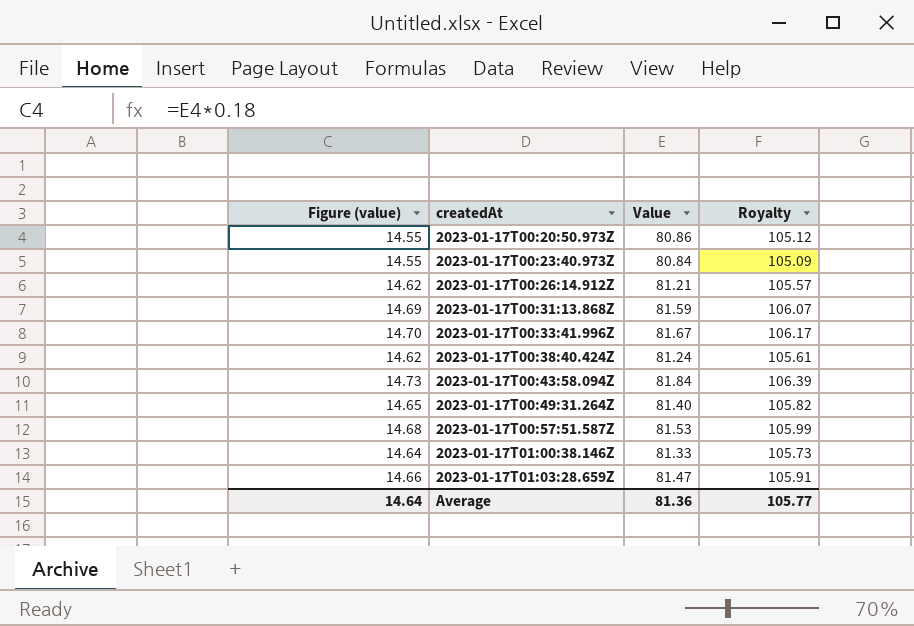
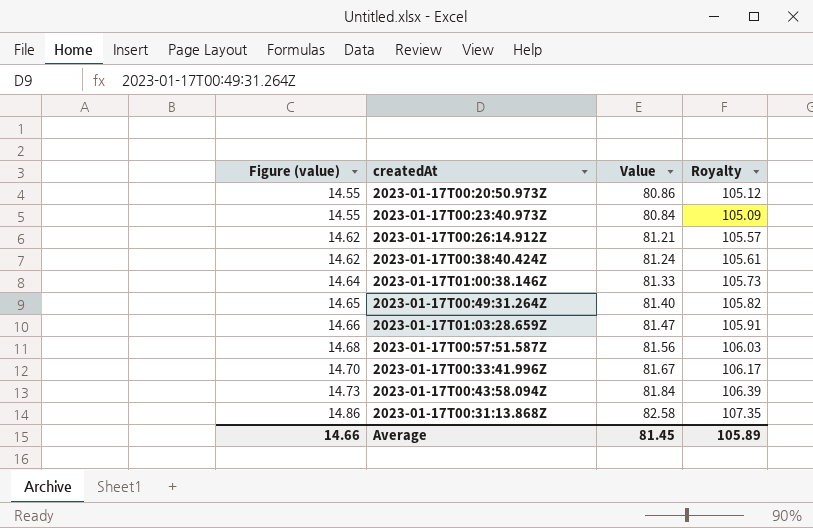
row order: createdAt ascending -> Figure (value) ascending
2023-01-17T00:57:51.587Z | Value: 81.53 -> 81.56
2023-01-17T00:57:51.587Z | Royalty: 105.99 -> 106.03
2023-01-17T00:31:13.868Z | Figure (value): 14.69 -> 14.86
2023-01-17T00:31:13.868Z | Value: 81.59 -> 82.58
2023-01-17T00:31:13.868Z | Royalty: 106.07 -> 107.35
Average | Figure (value): 14.64 -> 14.66
Average | Value: 81.36 -> 81.45
Average | Royalty: 105.77 -> 105.89

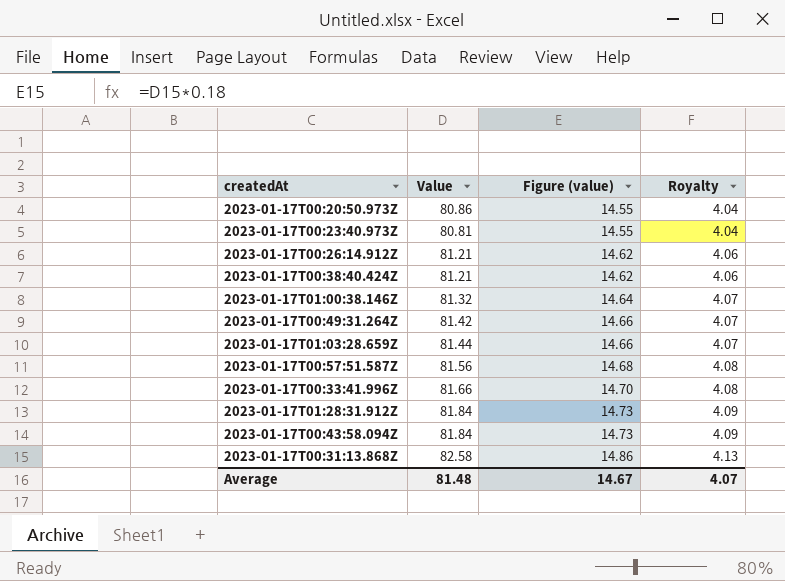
column Figure (value) | position: 1 -> 3
column Royalty | formula: [Value] * 1.3 -> [Value] * 0.05
2023-01-17T00:23:40.973Z | Value: 80.84 -> 80.81
2023-01-17T00:38:40.424Z | Value: 81.24 -> 81.21
2023-01-17T01:00:38.146Z | Value: 81.33 -> 81.32
2023-01-17T00:49:31.264Z | Value: 81.40 -> 81.42
2023-01-17T00:49:31.264Z | Figure (value): 14.65 -> 14.66
2023-01-17T01:03:28.659Z | Value: 81.47 -> 81.44
2023-01-17T00:33:41.996Z | Value: 81.67 -> 81.66
row 2023-01-17T01:28:31.912Z: none -> 81.84 | 14.73 | 4.09
Average | Value: 81.45 -> 81.48
Average | Figure (value): 14.66 -> 14.67
Average | Royalty: 105.89 -> 4.07

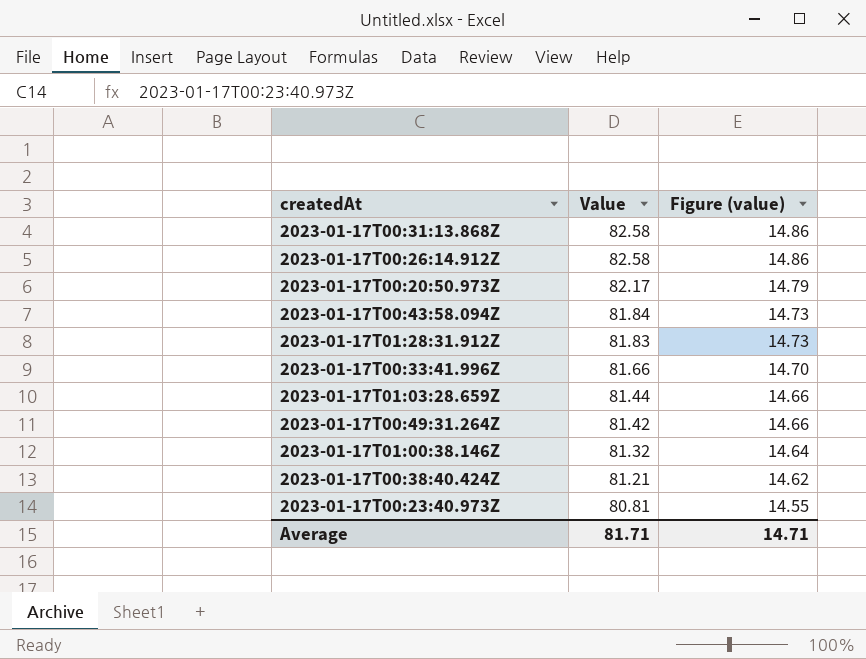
row order: Figure (value) ascending -> Value descending
column Royalty | formula: [Value] * 0.05 -> none
row 2023-01-17T00:57:51.587Z: 81.56 | 14.68 | 4.08 -> none
2023-01-17T00:26:14.912Z | Value: 81.21 -> 82.58
2023-01-17T00:26:14.912Z | Figure (value): 14.62 -> 14.86
2023-01-17T00:20:50.973Z | Value: 80.86 -> 82.17
2023-01-17T00:20:50.973Z | Figure (value): 14.55 -> 14.79
2023-01-17T01:28:31.912Z | Value: 81.84 -> 81.83
Average | Value: 81.48 -> 81.71
Average | Figure (value): 14.67 -> 14.71

